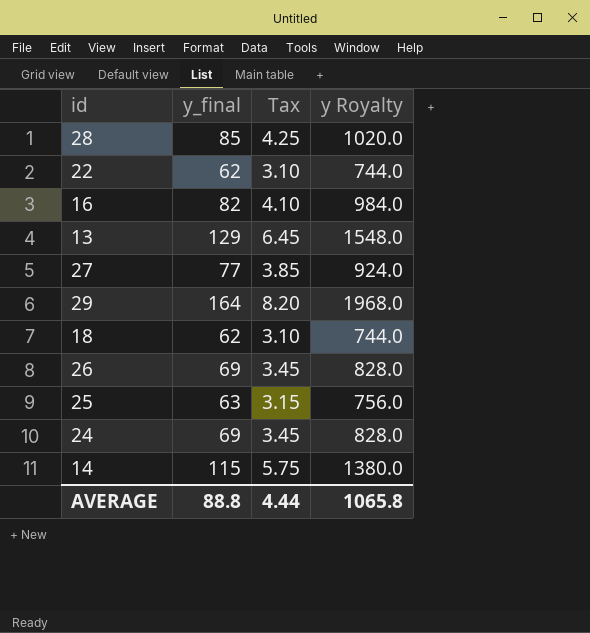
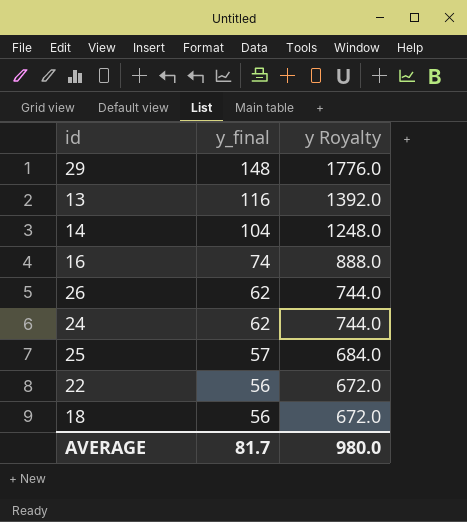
row order: none -> y_final descending
column Tax | formula: [y_final] * 0.05 -> none
row 28: 85 | 4.25 | 1020.0 -> none
row 27: 77 | 3.85 | 924.0 -> none
29 | y_final: 164 -> 148
29 | y Royalty: 1968.0 -> 1776.0
13 | y_final: 129 -> 116
13 | y Royalty: 1548.0 -> 1392.0
14 | y_final: 115 -> 104
14 | y Royalty: 1380.0 -> 1248.0
16 | y_final: 82 -> 74
16 | y Royalty: 984.0 -> 888.0
26 | y_final: 69 -> 62
26 | y Royalty: 828.0 -> 744.0
24 | y_final: 69 -> 62
24 | y Royalty: 828.0 -> 744.0
25 | y_final: 63 -> 57
25 | y Royalty: 756.0 -> 684.0
22 | y_final: 62 -> 56
22 | y Royalty: 744.0 -> 672.0
18 | y_final: 62 -> 56
18 | y Royalty: 744.0 -> 672.0
AVERAGE | y_final: 88.8 -> 81.7
AVERAGE | y Royalty: 1065.8 -> 980.0

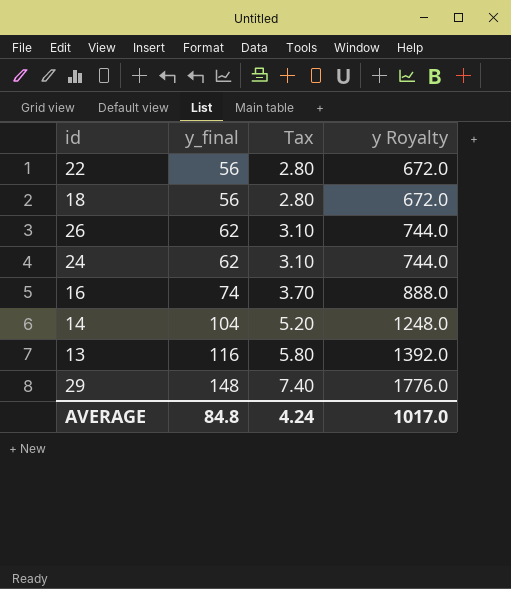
row order: y_final descending -> y_final ascending
column Tax | formula: none -> [y_final] * 0.05
row 25: 57 | 684.0 -> none
AVERAGE | y_final: 81.7 -> 84.8
AVERAGE | y Royalty: 980.0 -> 1017.0

